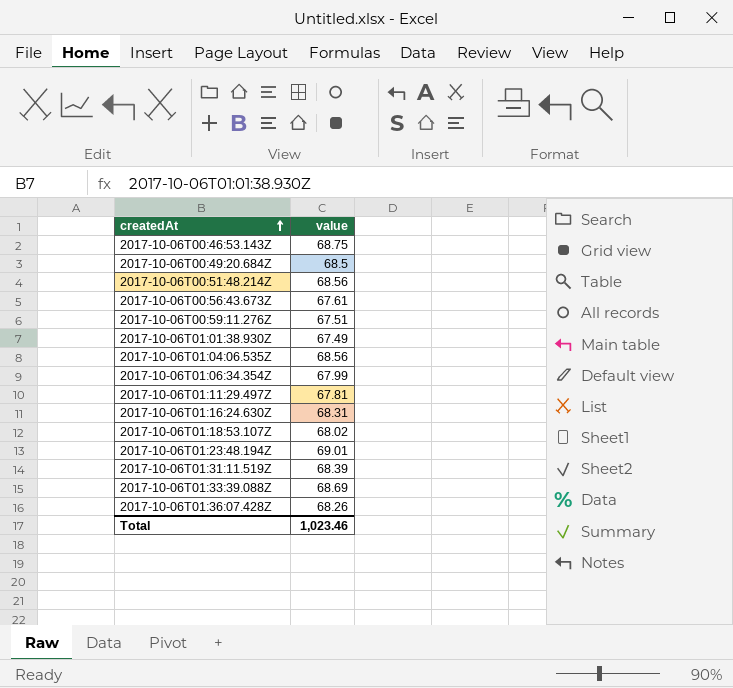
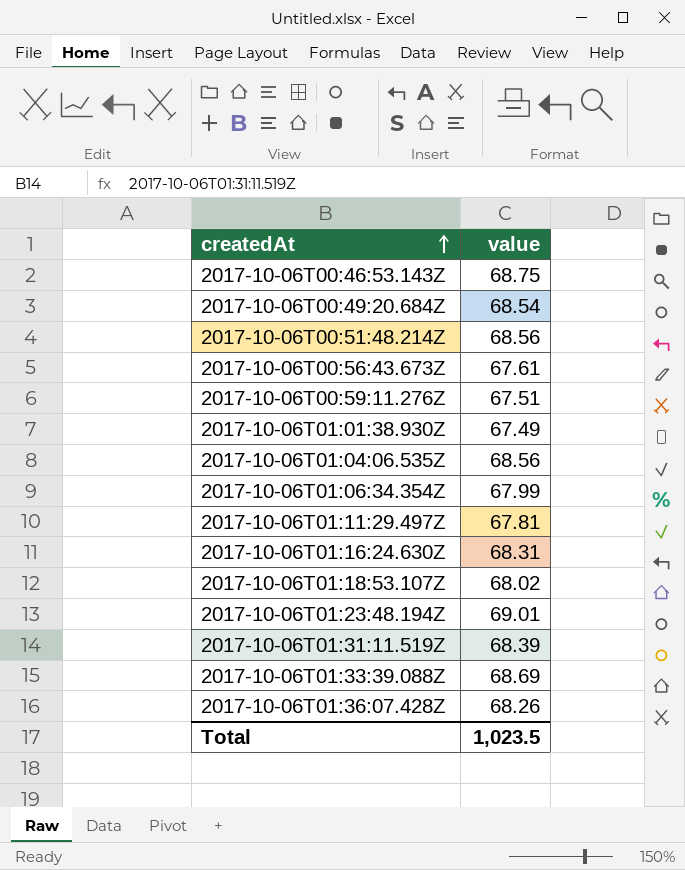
2017-10-06T00:49:20.684Z | value: 68.5 -> 68.54
Total | value: 1,023.46 -> 1,023.5

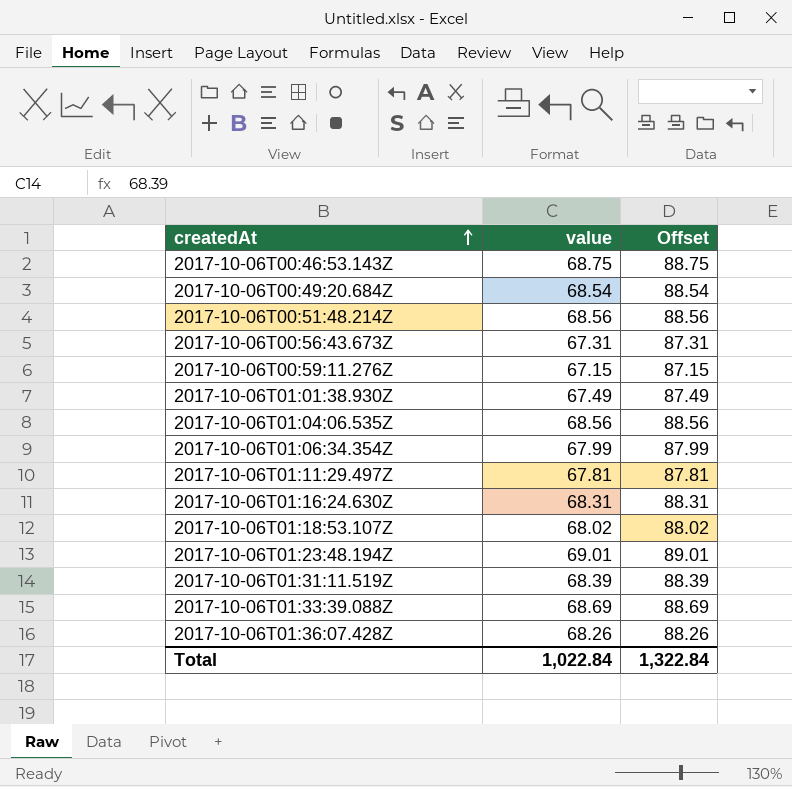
column Offset | formula: none -> [value] + 20
2017-10-06T00:56:43.673Z | value: 67.61 -> 67.31
2017-10-06T00:59:11.276Z | value: 67.51 -> 67.15
Total | value: 1,023.5 -> 1,022.84

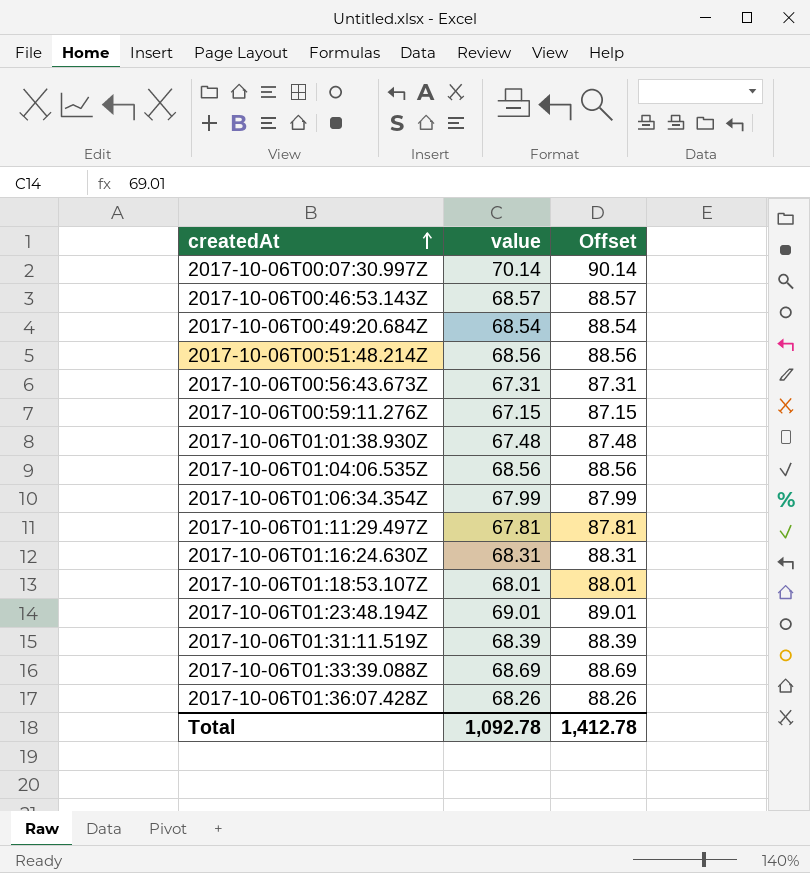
row 2017-10-06T00:07:30.997Z: none -> 70.14 | 90.14
2017-10-06T00:46:53.143Z | value: 68.75 -> 68.57
2017-10-06T00:46:53.143Z | Offset: 88.75 -> 88.57
2017-10-06T01:01:38.930Z | value: 67.49 -> 67.48
2017-10-06T01:01:38.930Z | Offset: 87.49 -> 87.48
2017-10-06T01:18:53.107Z | value: 68.02 -> 68.01
2017-10-06T01:18:53.107Z | Offset: 88.02 -> 88.01
Total | value: 1,022.84 -> 1,092.78
Total | Offset: 1,322.84 -> 1,412.78

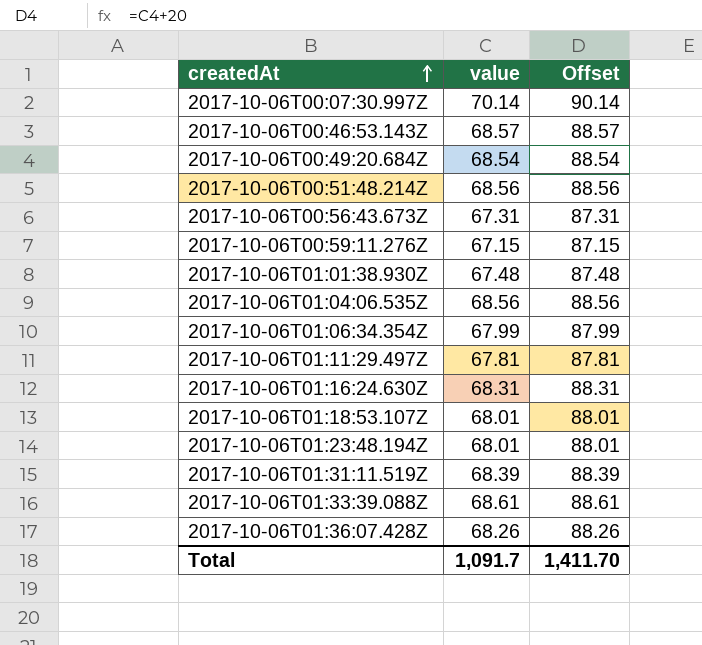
2017-10-06T01:23:48.194Z | value: 69.01 -> 68.01
2017-10-06T01:23:48.194Z | Offset: 89.01 -> 88.01
2017-10-06T01:33:39.088Z | value: 68.69 -> 68.61
2017-10-06T01:33:39.088Z | Offset: 88.69 -> 88.61
Total | value: 1,092.78 -> 1,091.7
Total | Offset: 1,412.78 -> 1,411.70

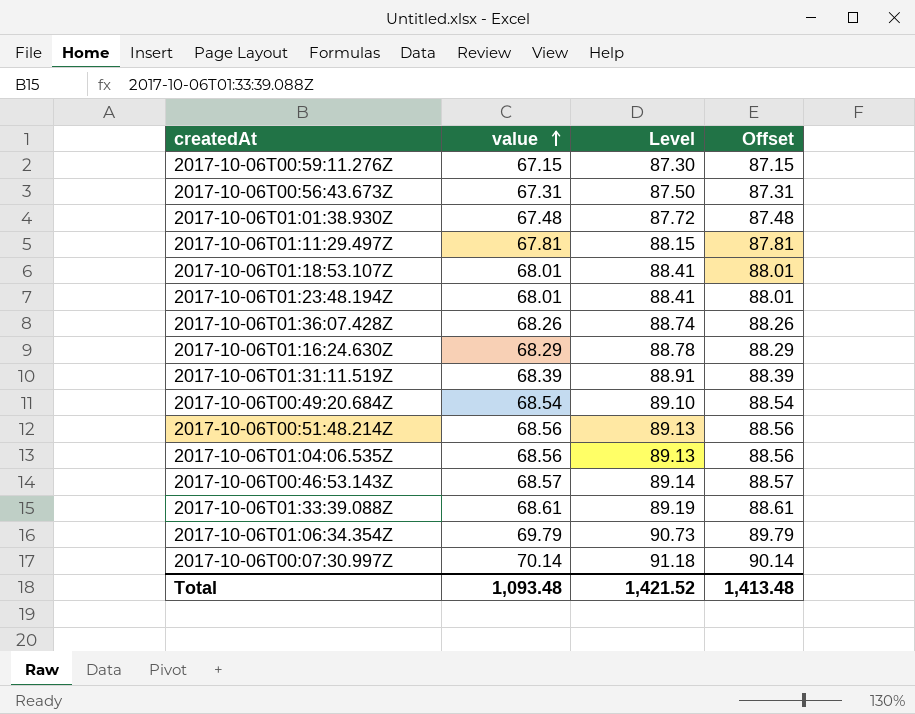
row order: createdAt ascending -> value ascending
column Level | formula: none -> [value] * 1.3
2017-10-06T01:16:24.630Z | value: 68.31 -> 68.29
2017-10-06T01:16:24.630Z | Offset: 88.31 -> 88.29
2017-10-06T01:06:34.354Z | value: 67.99 -> 69.79
2017-10-06T01:06:34.354Z | Offset: 87.99 -> 89.79
Total | value: 1,091.7 -> 1,093.48
Total | Offset: 1,411.70 -> 1,413.48

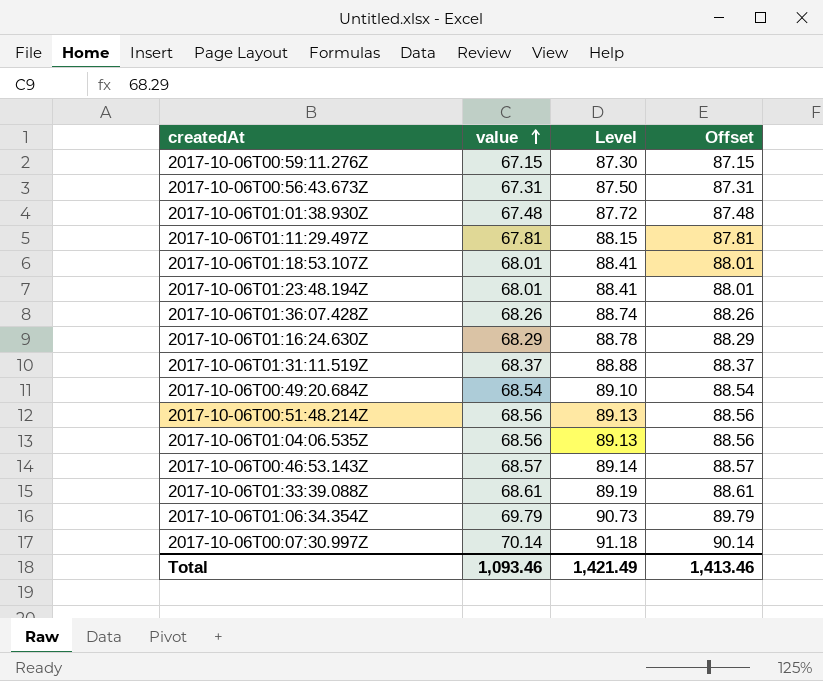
2017-10-06T01:31:11.519Z | value: 68.39 -> 68.37
2017-10-06T01:31:11.519Z | Level: 88.91 -> 88.88
2017-10-06T01:31:11.519Z | Offset: 88.39 -> 88.37
Total | value: 1,093.48 -> 1,093.46
Total | Level: 1,421.52 -> 1,421.49
Total | Offset: 1,413.48 -> 1,413.46

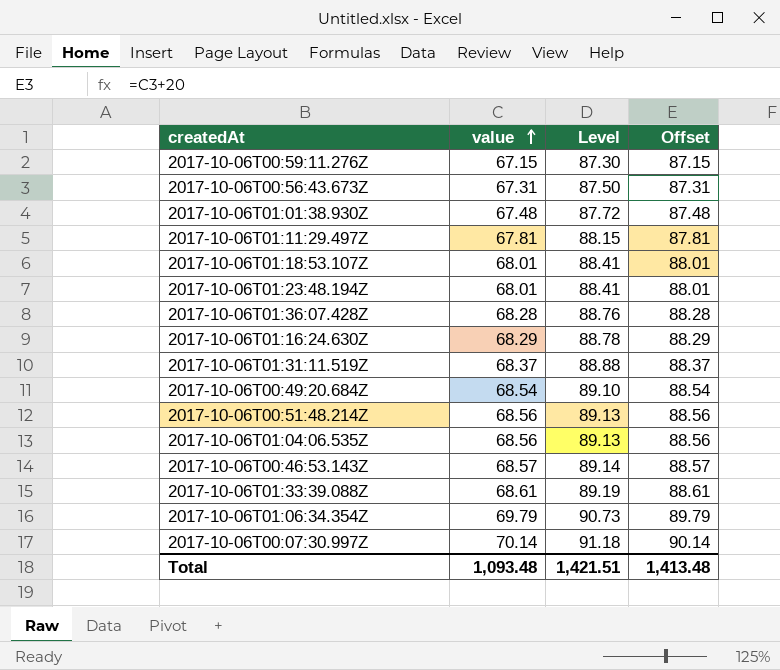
2017-10-06T01:36:07.428Z | value: 68.26 -> 68.28
2017-10-06T01:36:07.428Z | Level: 88.74 -> 88.76
2017-10-06T01:36:07.428Z | Offset: 88.26 -> 88.28
Total | value: 1,093.46 -> 1,093.48
Total | Level: 1,421.49 -> 1,421.51
Total | Offset: 1,413.46 -> 1,413.48

